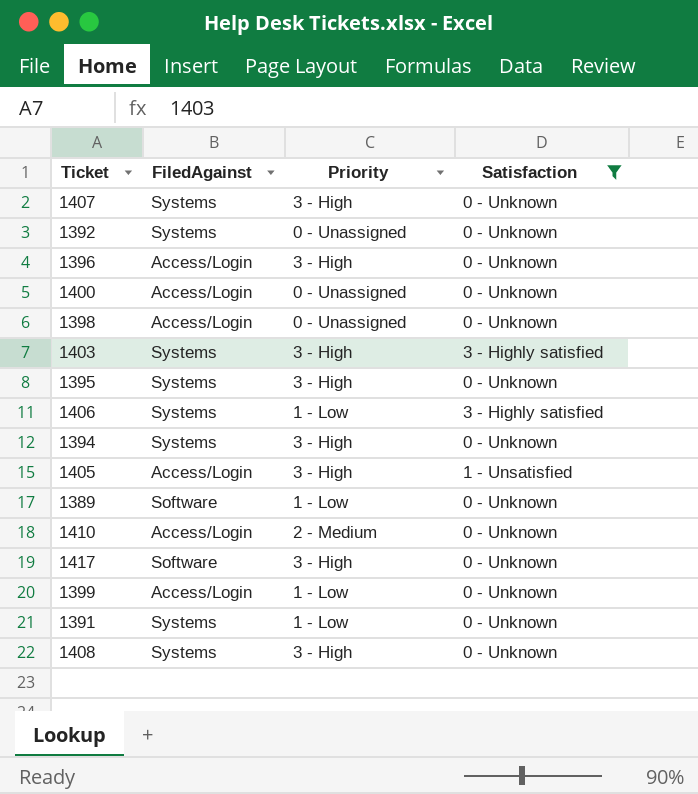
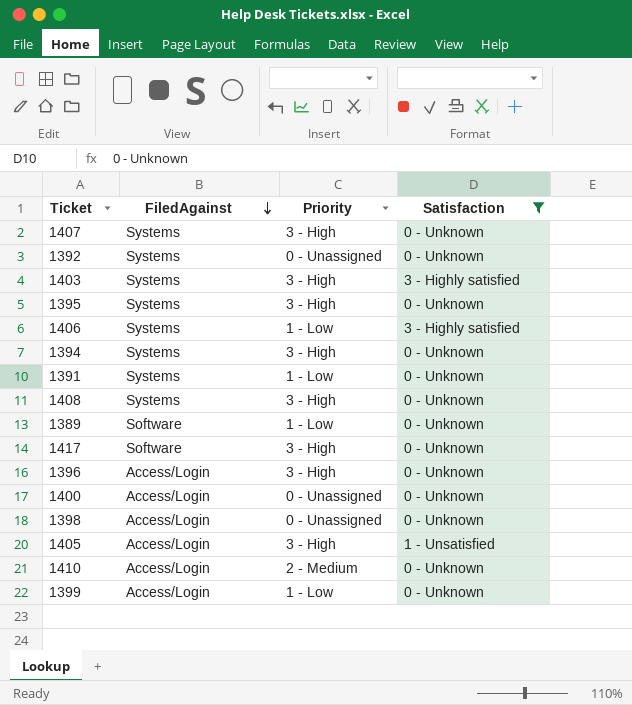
row order: none -> FiledAgainst descending

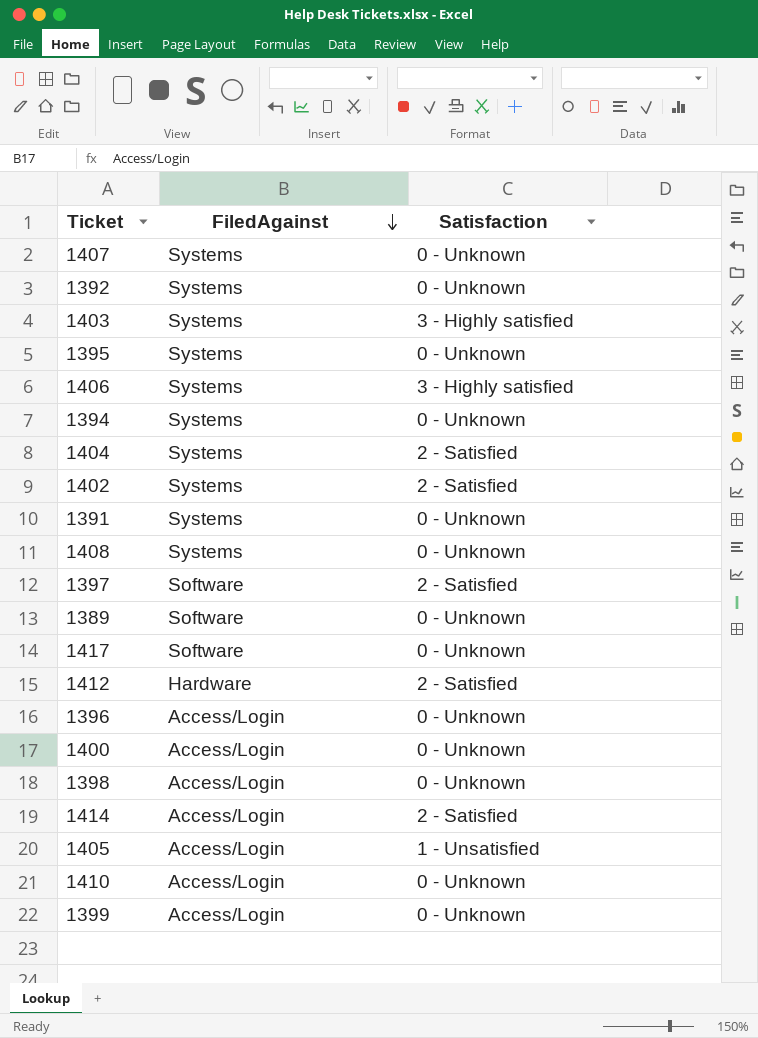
filter: Satisfaction != 2 - Satisfied -> none
column Priority | position: 3 -> none

